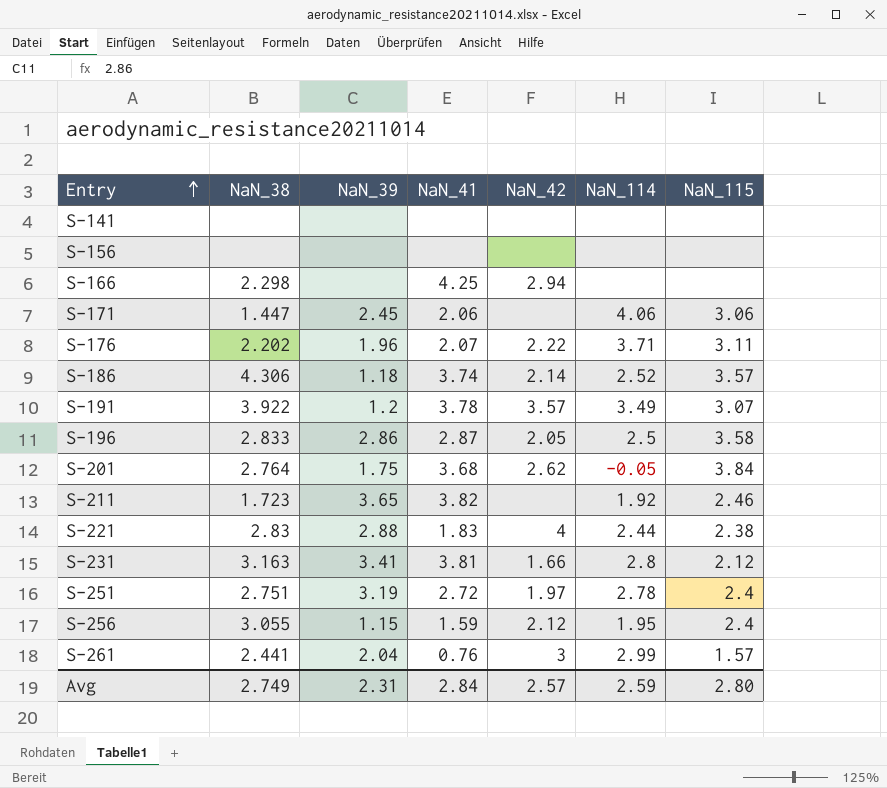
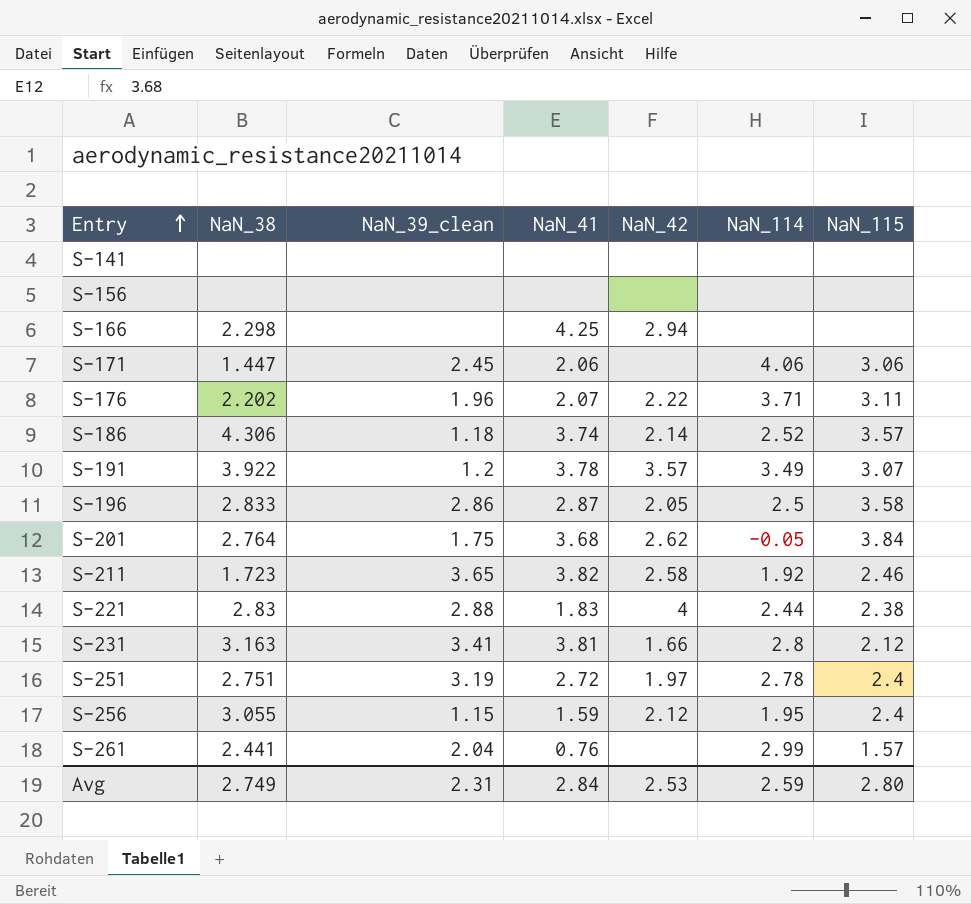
column name: NaN_39 -> NaN_39_clean
S-211 | NaN_42: none -> 2.58
S-261 | NaN_42: 3 -> none
Avg | NaN_42: 2.57 -> 2.53

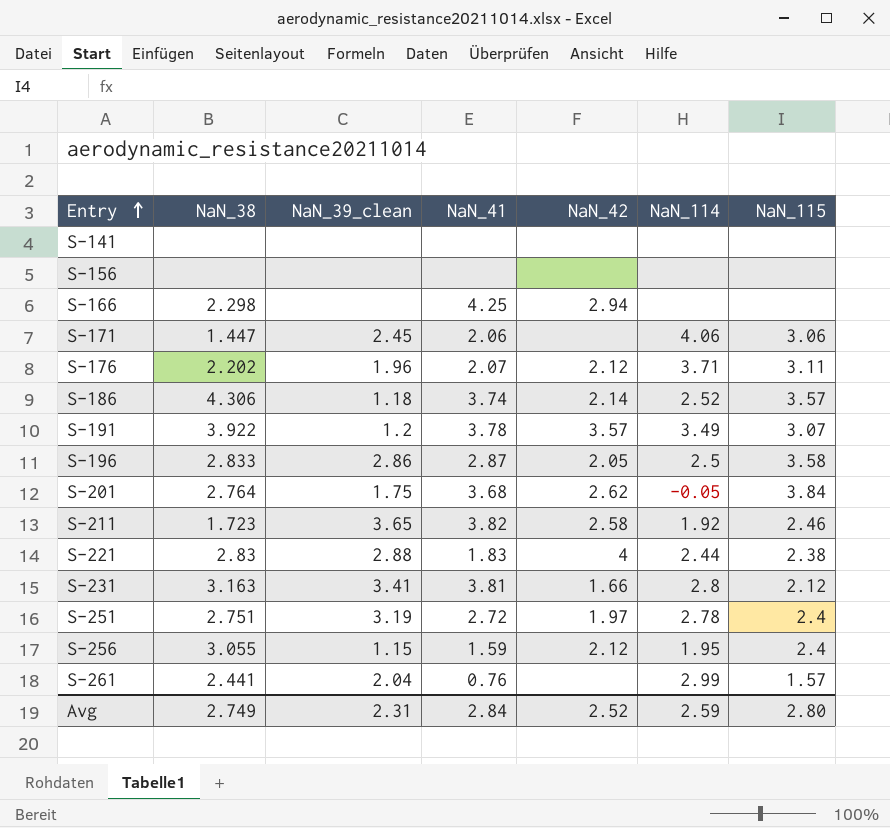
S-176 | NaN_42: 2.22 -> 2.12
Avg | NaN_42: 2.53 -> 2.52

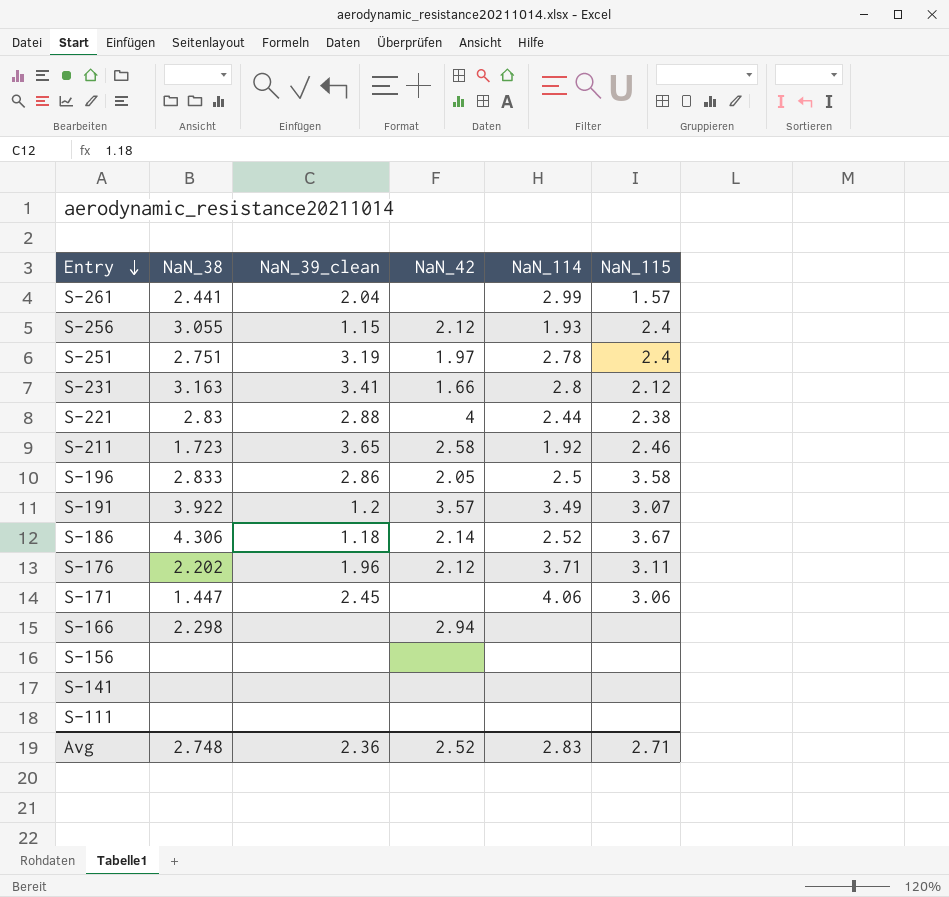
row order: Entry ascending -> Entry descending
column NaN_41 | position: 4 -> none
row S-201: 2.764 | 1.75 | 3.68 | 2.62 | -0.05 | 3.84 -> none
S-256 | NaN_114: 1.95 -> 1.93
S-186 | NaN_115: 3.57 -> 3.67
row S-111: none -> none | none | none | none | none
Avg | NaN_38: 2.749 -> 2.748
Avg | NaN_39_clean: 2.31 -> 2.36
Avg | NaN_114: 2.59 -> 2.83
Avg | NaN_115: 2.80 -> 2.71

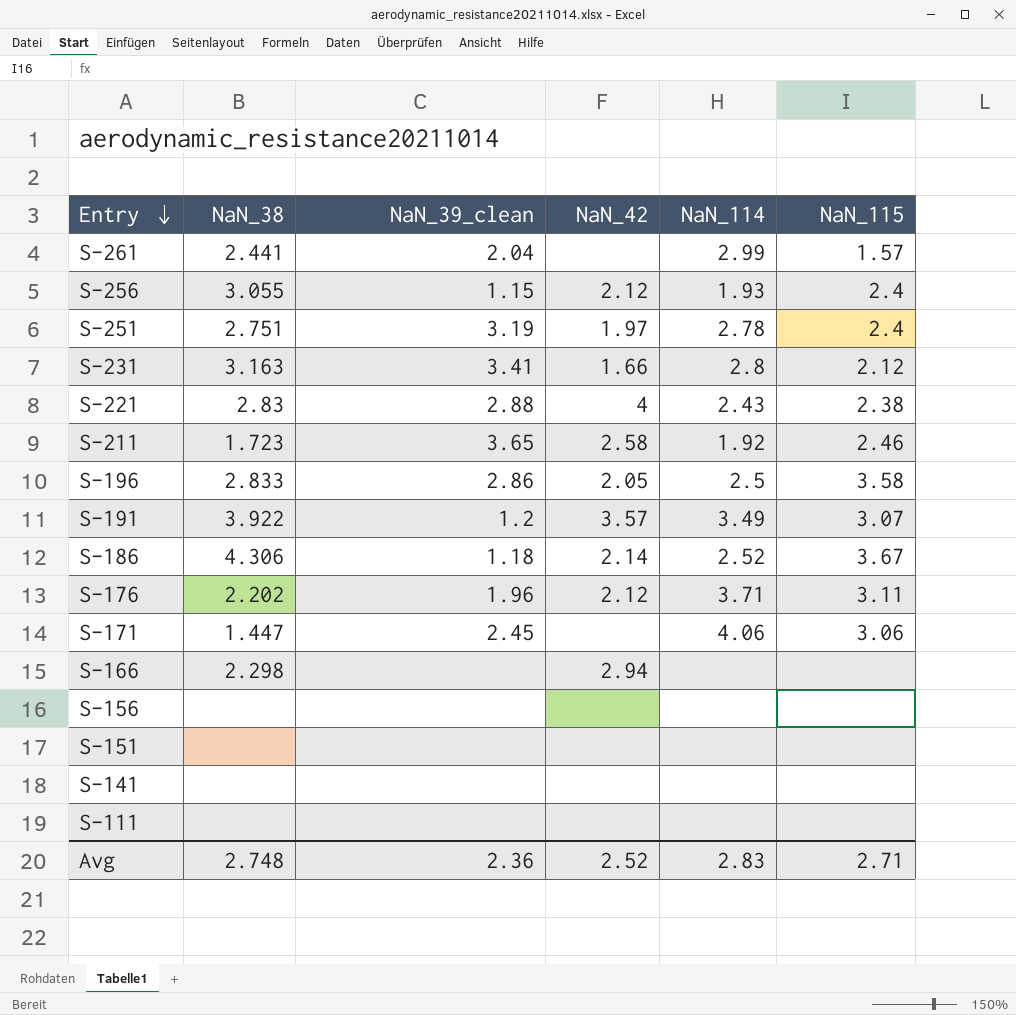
S-221 | NaN_114: 2.44 -> 2.43
row S-151: none -> none | none | none | none | none

